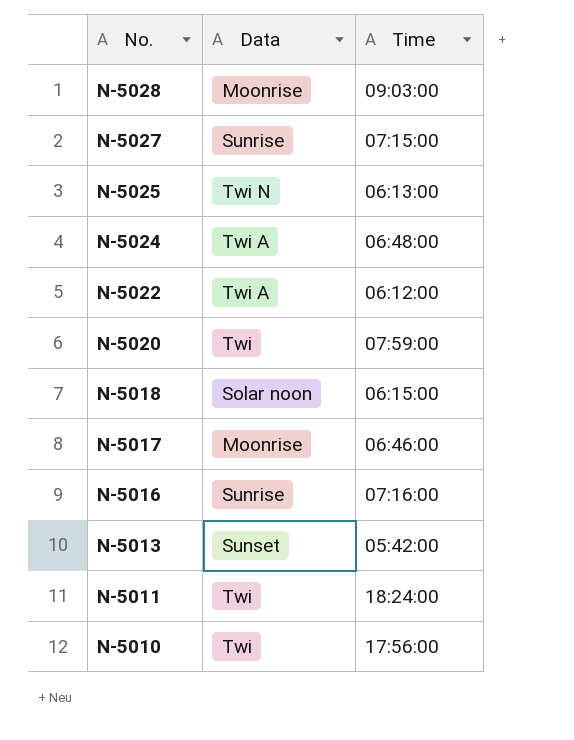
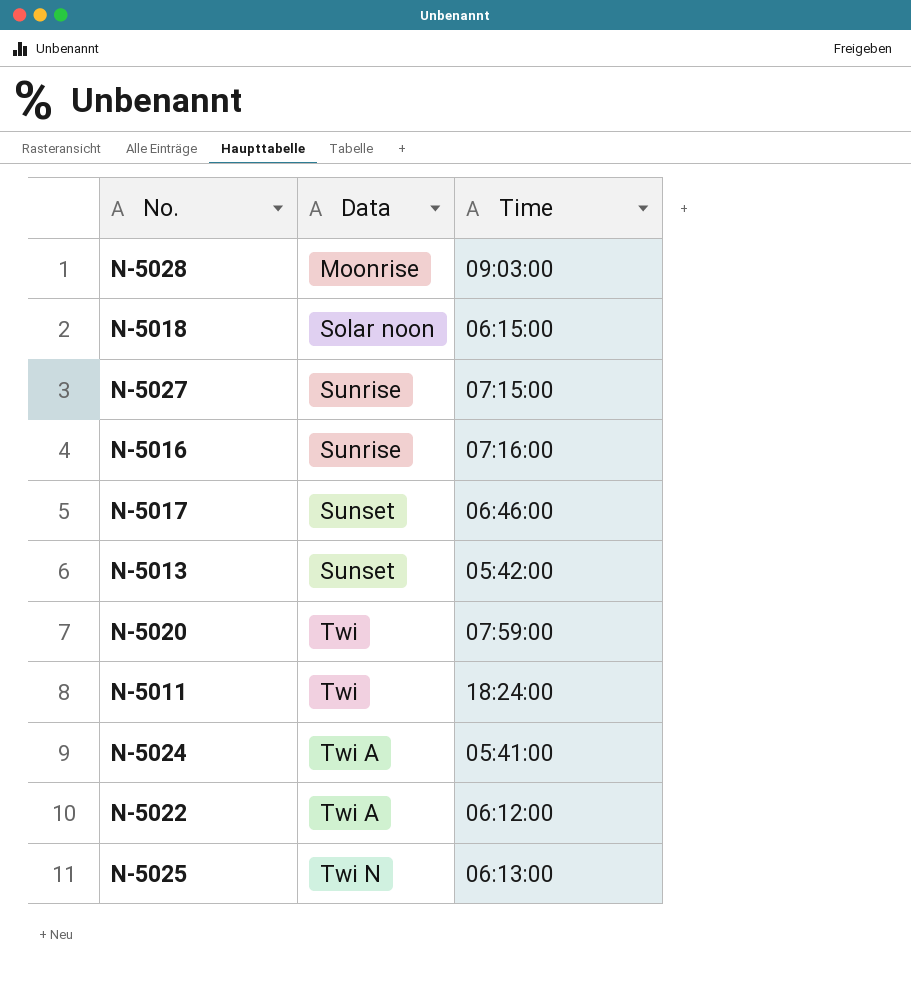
row order: No. descending -> Data ascending
row N-5010: Twi | 17:56:00 -> none
N-5017 | Data: Moonrise -> Sunset
N-5024 | Time: 06:48:00 -> 05:41:00

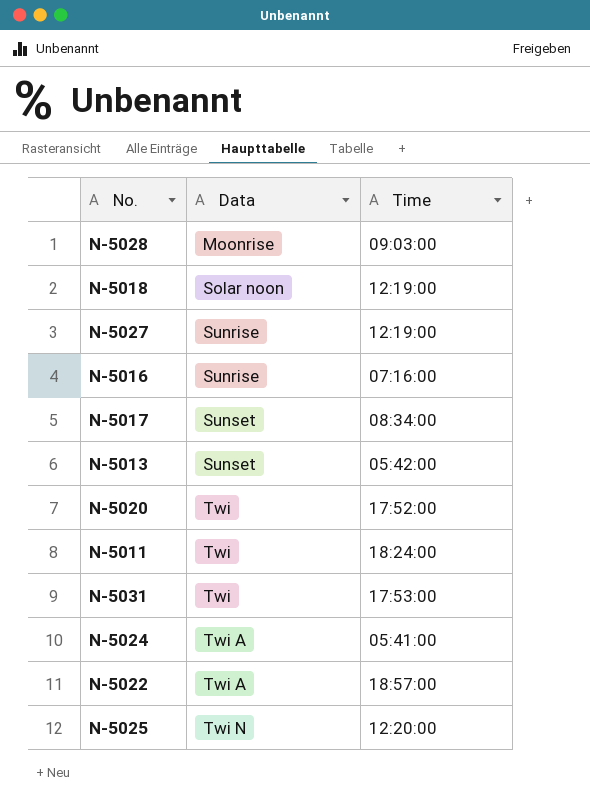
N-5018 | Time: 06:15:00 -> 12:19:00
N-5027 | Time: 07:15:00 -> 12:19:00
N-5017 | Time: 06:46:00 -> 08:34:00
N-5020 | Time: 07:59:00 -> 17:52:00
row N-5031: none -> Twi | 17:53:00
N-5022 | Time: 06:12:00 -> 18:57:00
N-5025 | Time: 06:13:00 -> 12:20:00

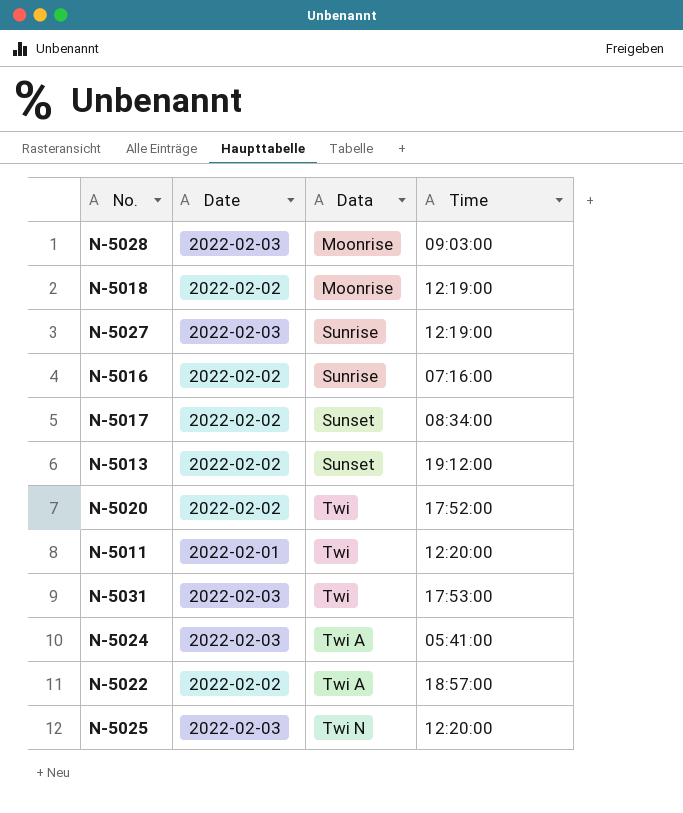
column Date | position: none -> 2
N-5018 | Data: Solar noon -> Moonrise
N-5013 | Time: 05:42:00 -> 19:12:00
N-5011 | Time: 18:24:00 -> 12:20:00

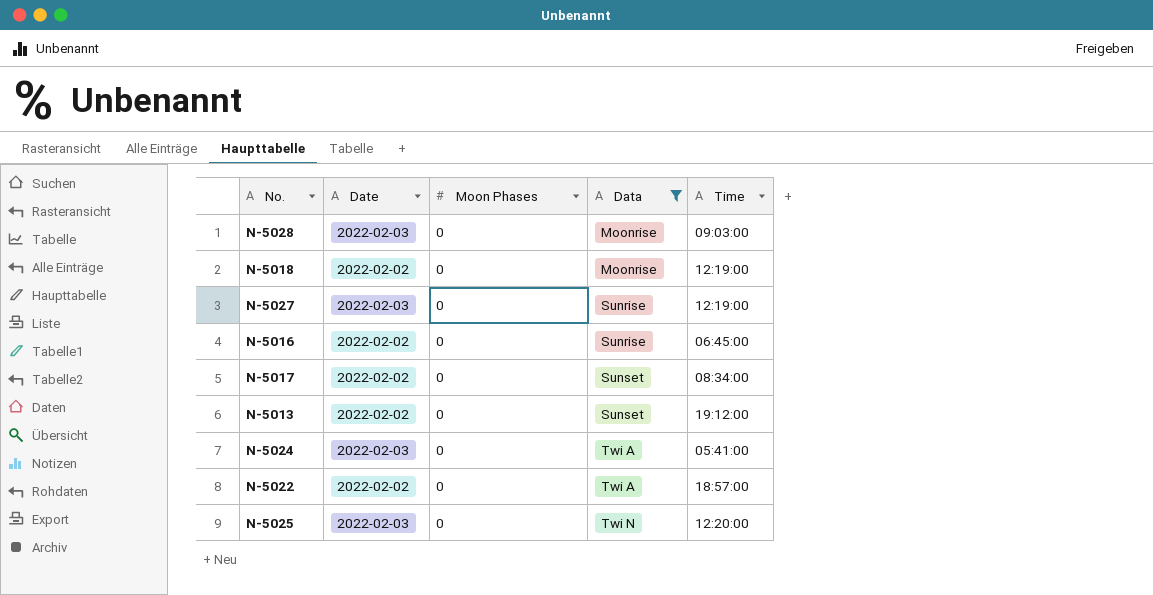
filter: none -> Data != Twi
column Moon Phases | position: none -> 3
N-5016 | Time: 07:16:00 -> 06:45:00

